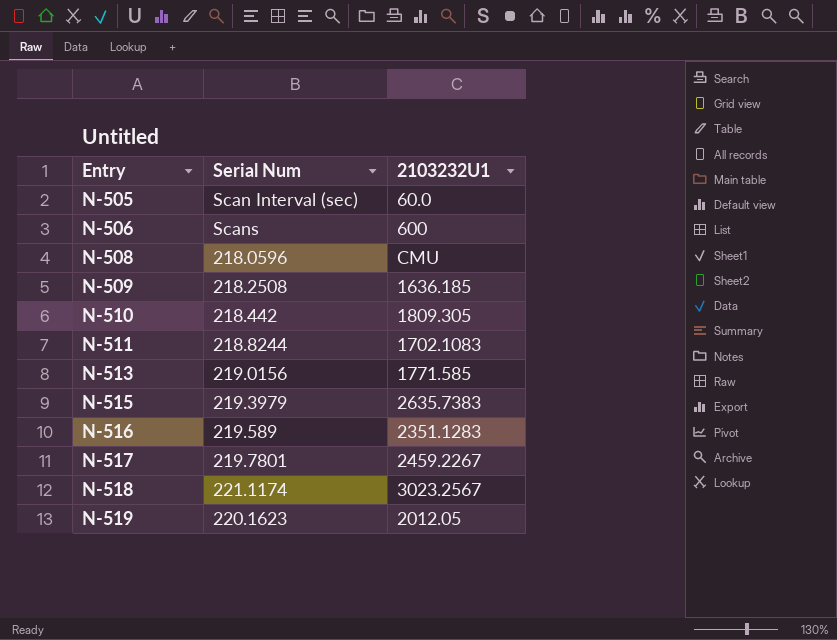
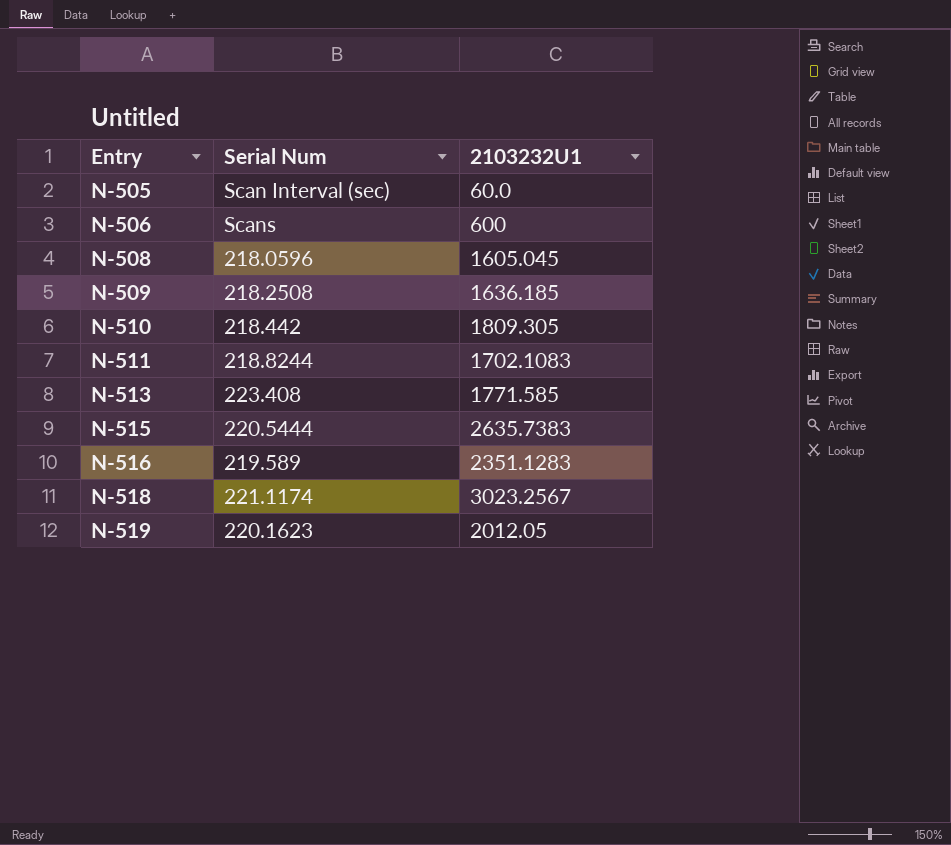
row N-517: 219.7801 | 2459.2267 -> none
N-508 | 2103232U1: CMU -> 1605.045
N-513 | Serial Num: 219.0156 -> 223.408
N-515 | Serial Num: 219.3979 -> 220.5444

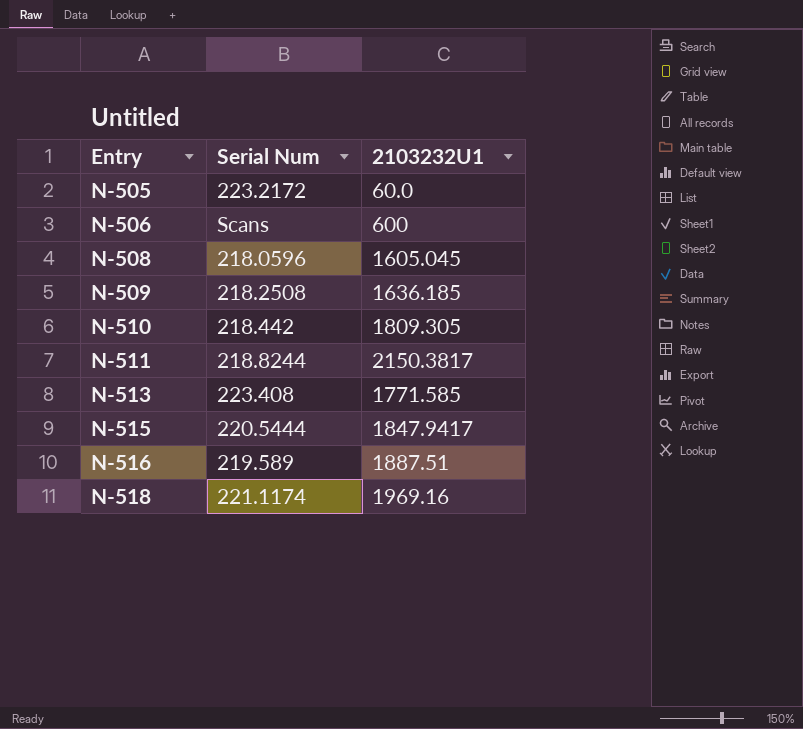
row N-519: 220.1623 | 2012.05 -> none
N-505 | Serial Num: Scan Interval (sec) -> 223.2172
N-511 | 2103232U1: 1702.1083 -> 2150.3817
N-515 | 2103232U1: 2635.7383 -> 1847.9417
N-516 | 2103232U1: 2351.1283 -> 1887.51
N-518 | 2103232U1: 3023.2567 -> 1969.16

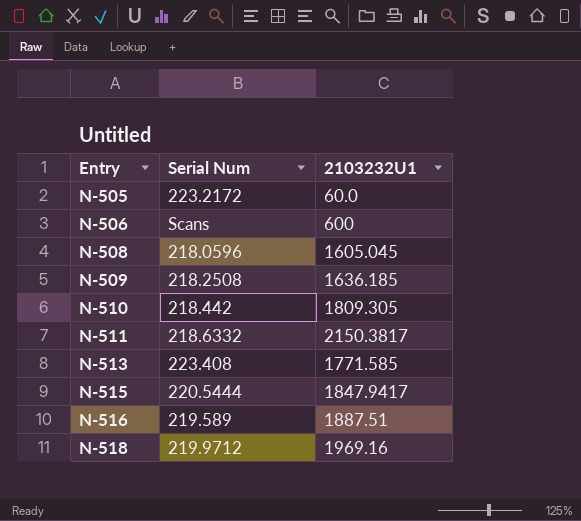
N-511 | Serial Num: 218.8244 -> 218.6332
N-518 | Serial Num: 221.1174 -> 219.9712

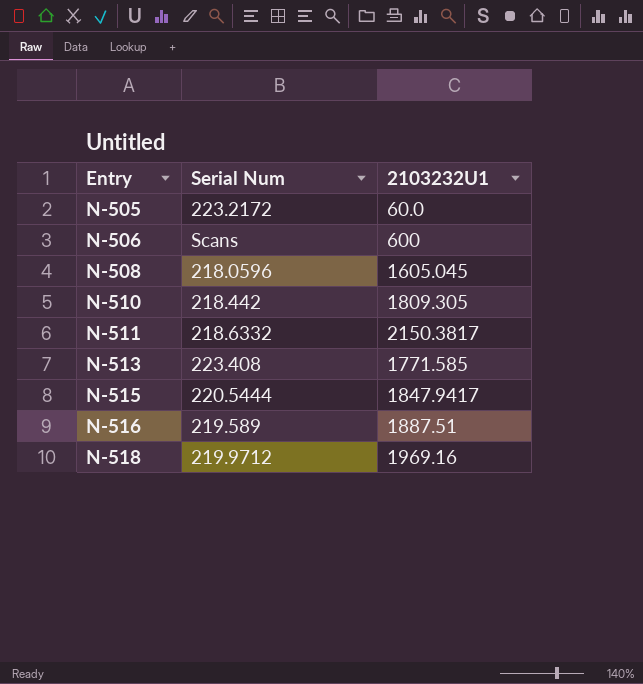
row N-509: 218.2508 | 1636.185 -> none

